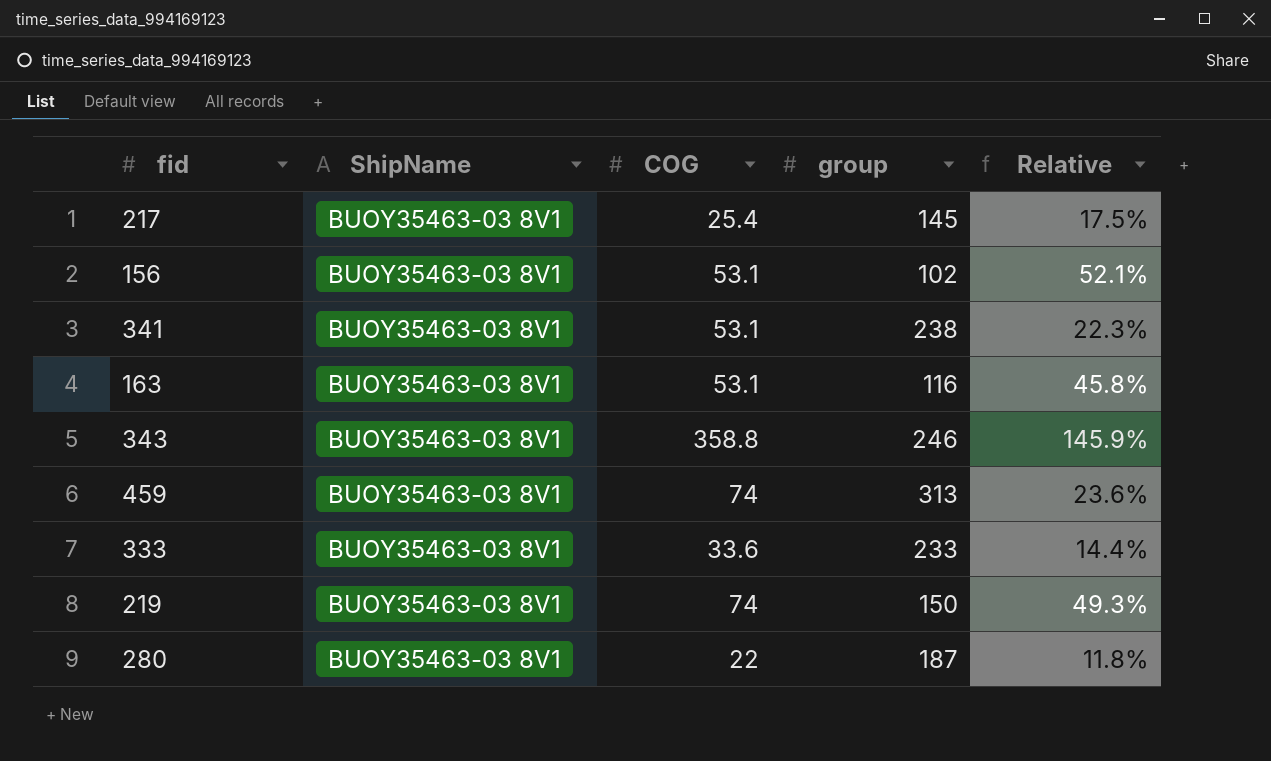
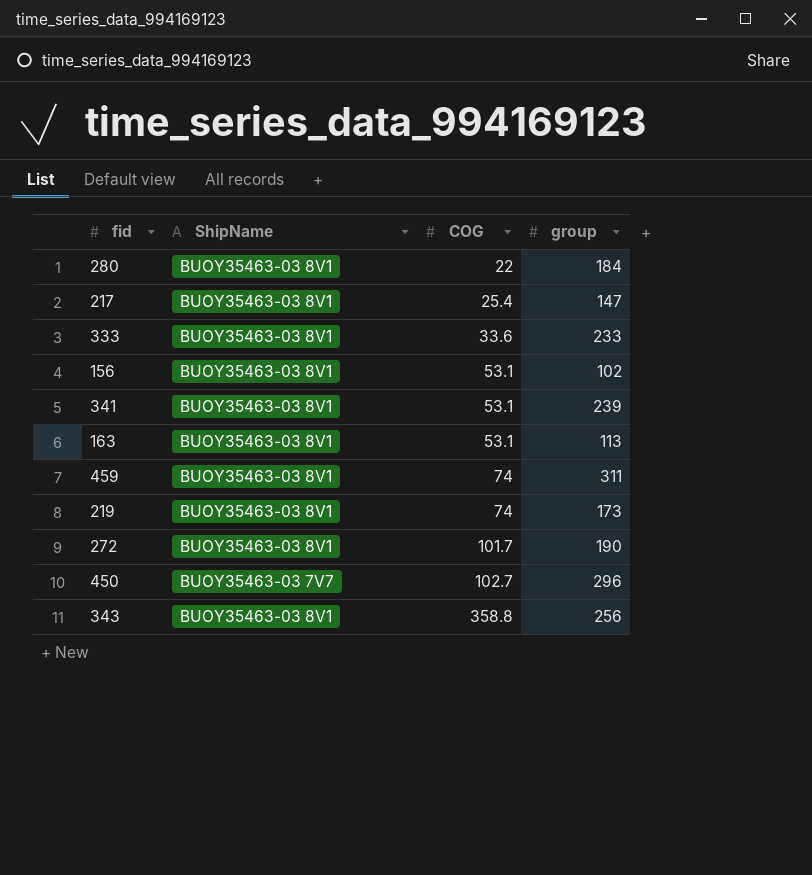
row order: none -> COG ascending
column Relative | formula: [COG] / [group] -> none
280 | group: 187 -> 184
217 | group: 145 -> 147
341 | group: 238 -> 239
163 | group: 116 -> 113
459 | group: 313 -> 311
219 | group: 150 -> 173
row 272: none -> BUOY35463-03 8V1 | 101.7 | 190
row 450: none -> BUOY35463-03 7V7 | 102.7 | 296
343 | group: 246 -> 256

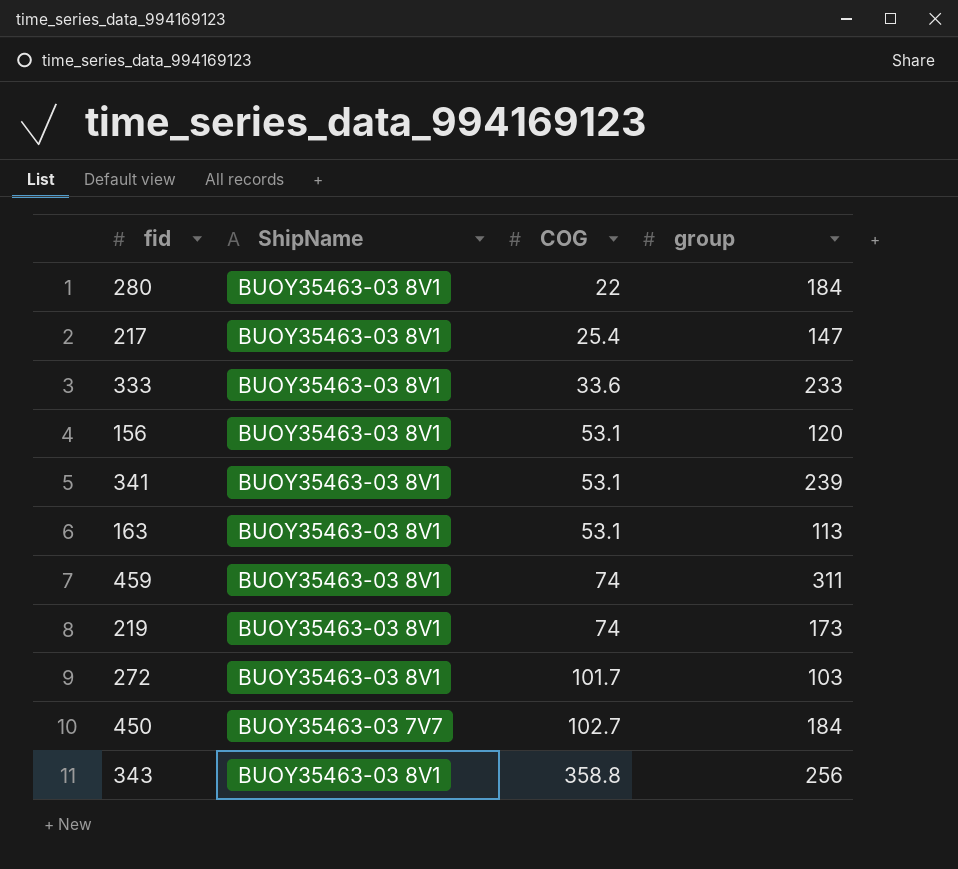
156 | group: 102 -> 120
272 | group: 190 -> 103
450 | group: 296 -> 184

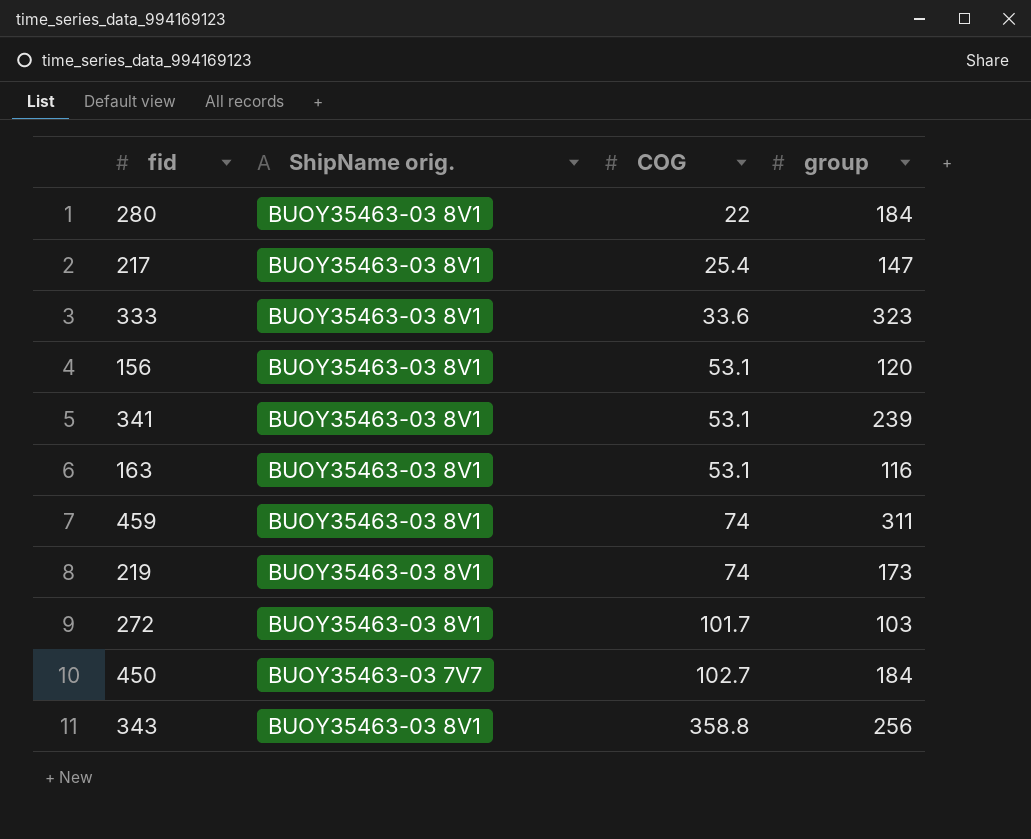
column name: ShipName -> ShipName orig.
333 | group: 233 -> 323
163 | group: 113 -> 116

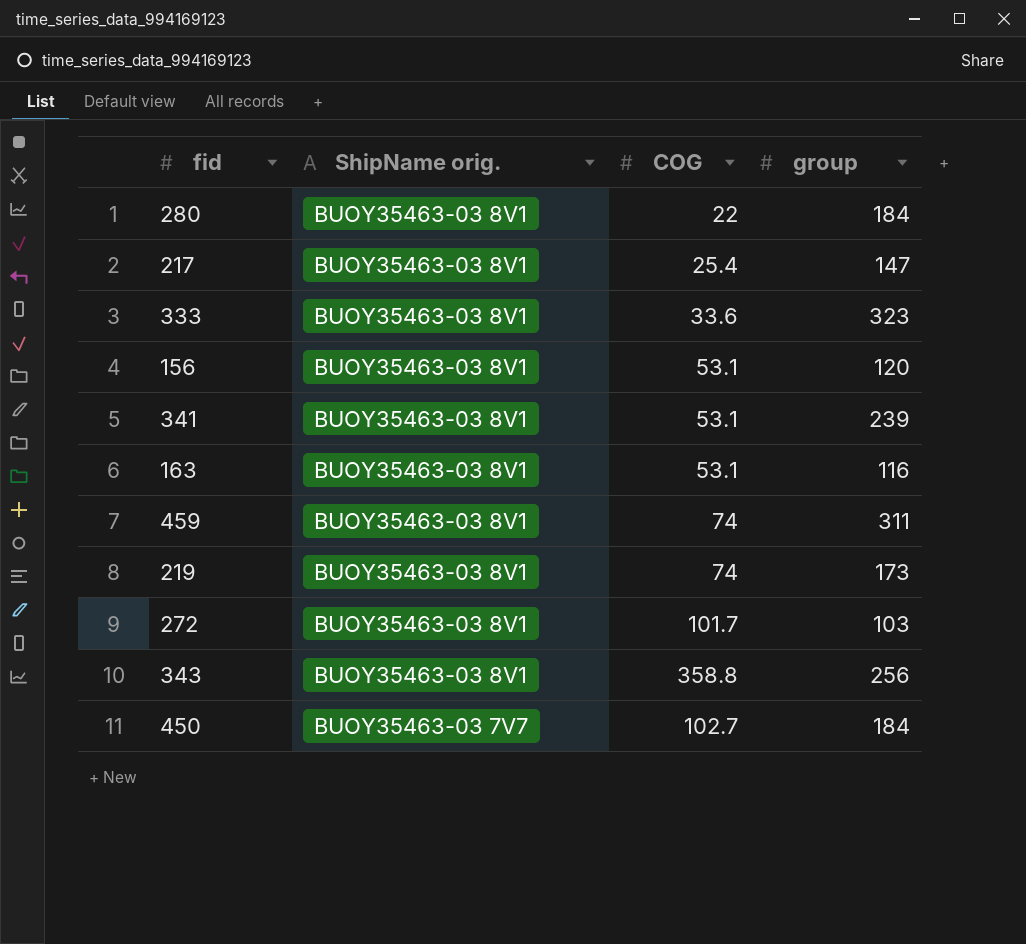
row order: COG ascending -> ShipName orig. descending

